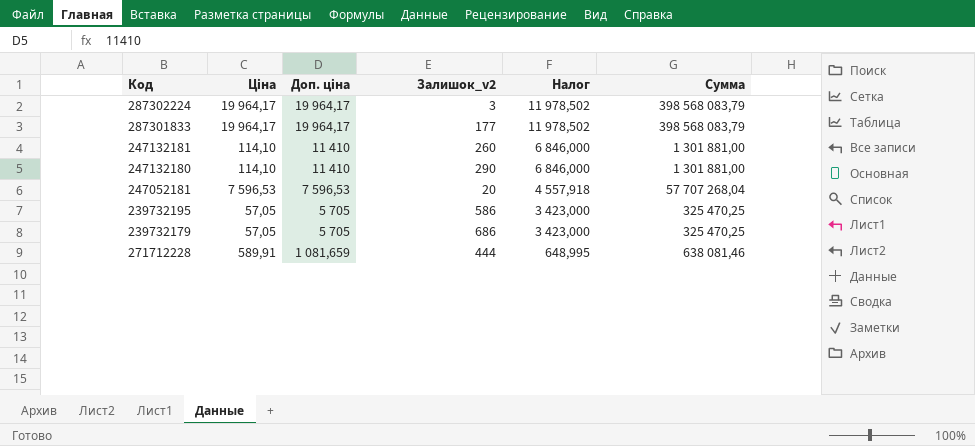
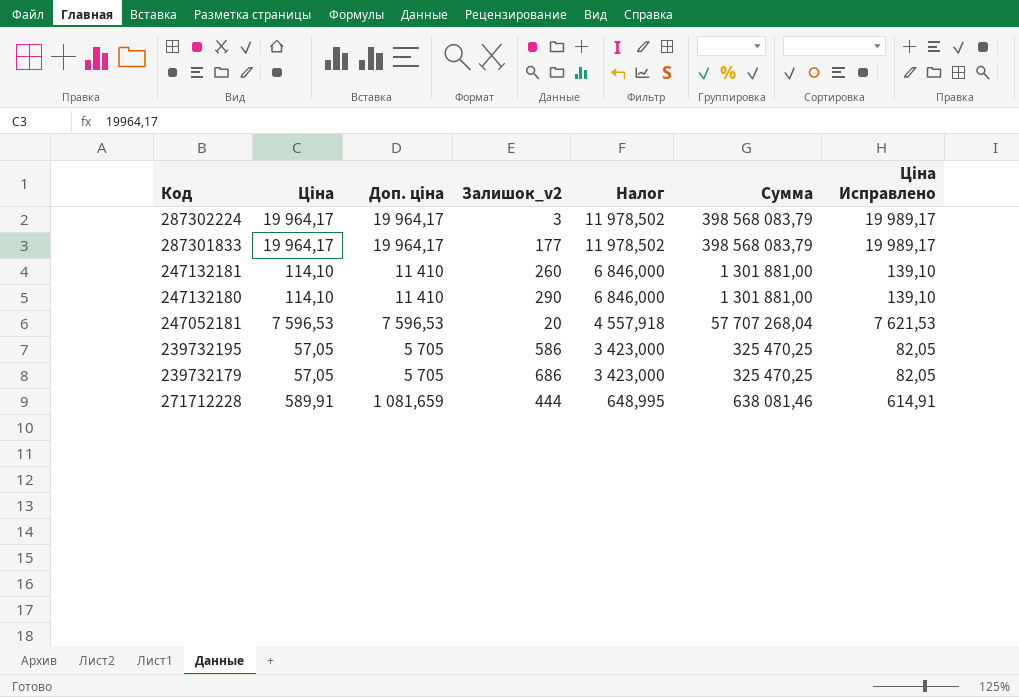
column Ціна Исправлено | formula: none -> [Ціна] + 25

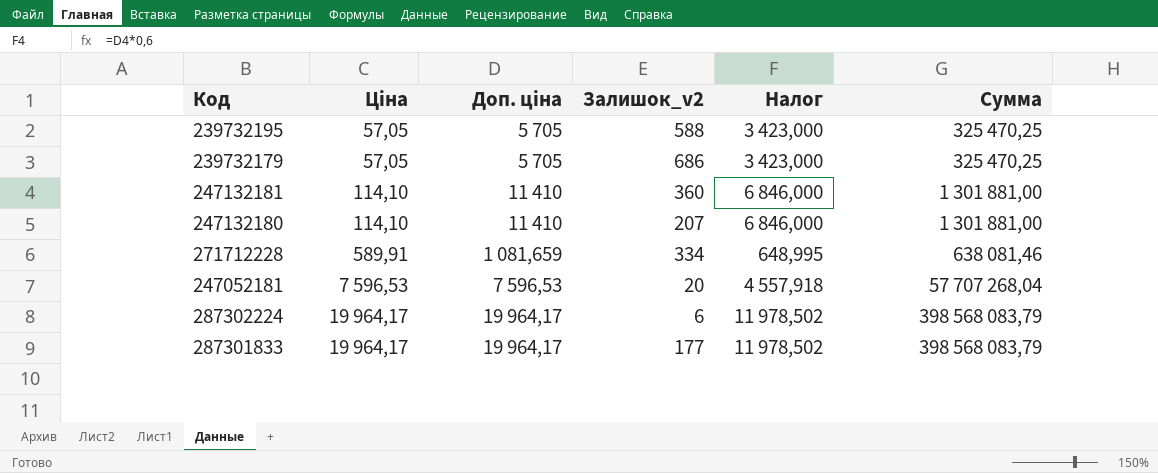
row order: Доп. ціна descending -> Ціна ascending
column Ціна Исправлено | formula: [Ціна] + 25 -> none
239732195 | Залишок_v2: 586 -> 588
247132181 | Залишок_v2: 260 -> 360
247132180 | Залишок_v2: 290 -> 207
271712228 | Залишок_v2: 444 -> 334
287302224 | Залишок_v2: 3 -> 6

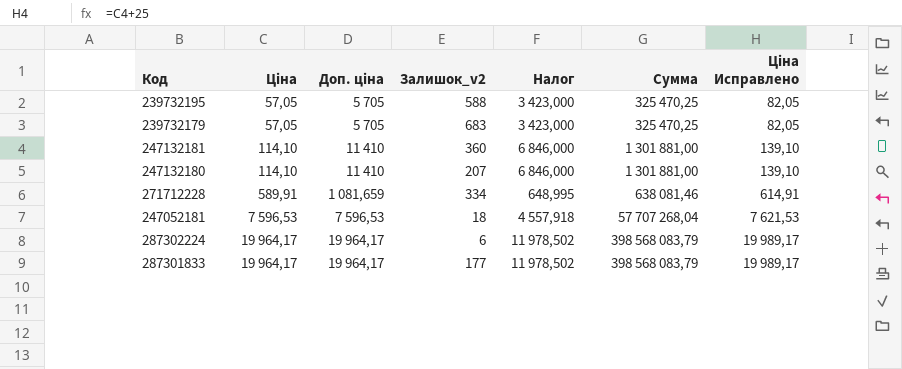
column Ціна Исправлено | formula: none -> [Ціна] + 25
239732179 | Залишок_v2: 686 -> 683
247052181 | Залишок_v2: 20 -> 18

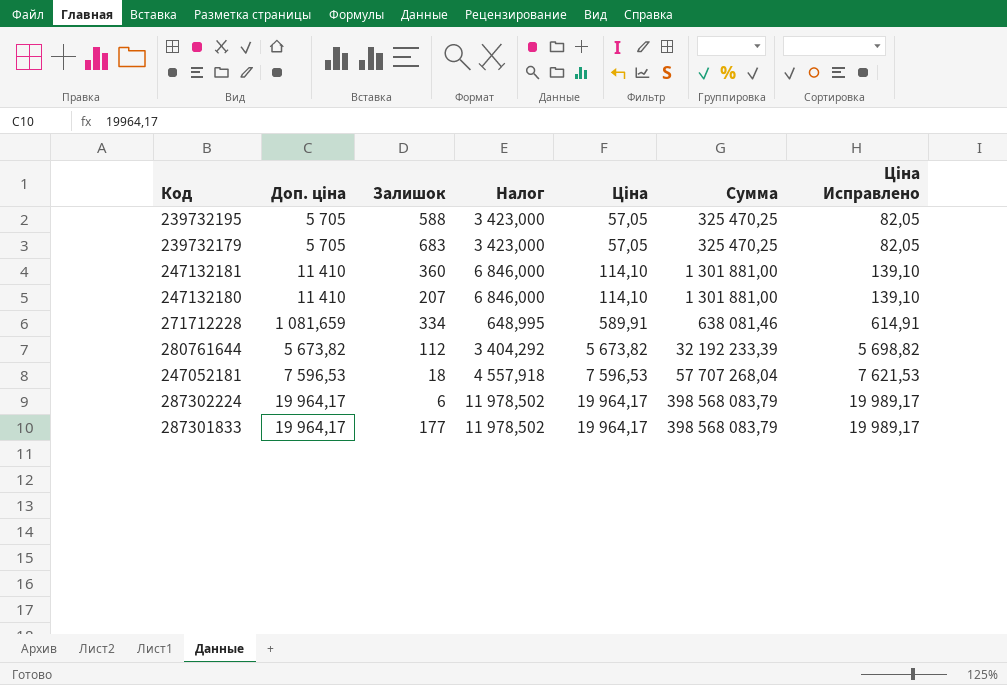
column name: Залишок_v2 -> Залишок
column Ціна | position: 2 -> 5
row 280761644: none -> 5 673,82 | 112 | 3 404,292 | 5 673,82 | 32 192 233,39 | 5 698,82

